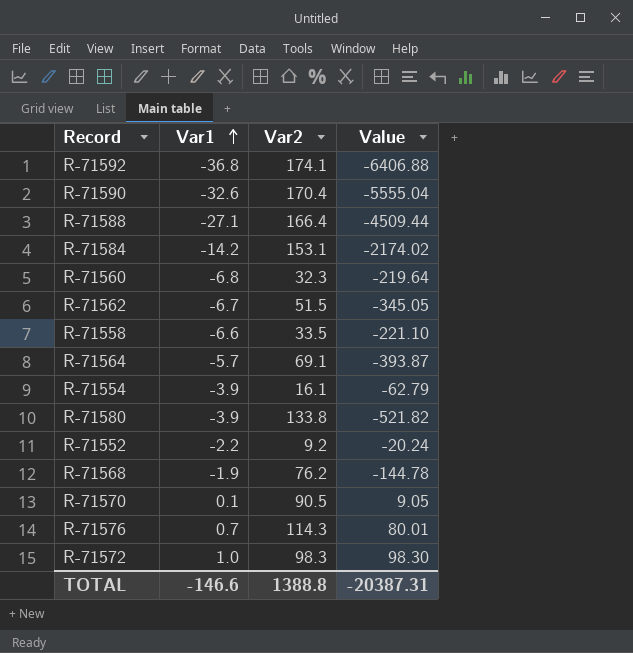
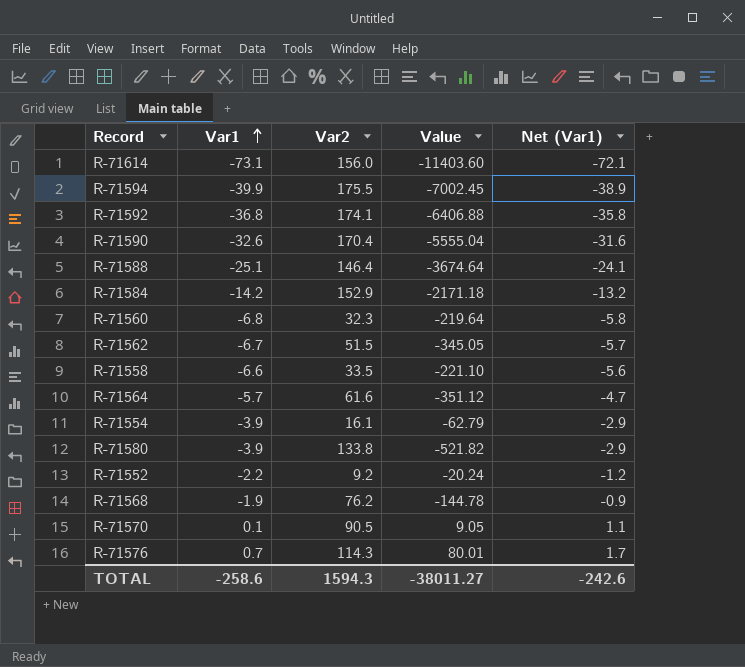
column Net (Var1) | formula: none -> [Var1] + 1
row R-71572: 1.0 | 98.3 | 98.30 -> none
row R-71614: none -> -73.1 | 156.0 | -11403.60 | -72.1
row R-71594: none -> -39.9 | 175.5 | -7002.45 | -38.9
R-71588 | Var1: -27.1 -> -25.1
R-71588 | Var2: 166.4 -> 146.4
R-71588 | Value: -4509.44 -> -3674.64
R-71584 | Var2: 153.1 -> 152.9
R-71584 | Value: -2174.02 -> -2171.18
R-71564 | Var2: 69.1 -> 61.6
R-71564 | Value: -393.87 -> -351.12
TOTAL | Var1: -146.6 -> -258.6
TOTAL | Var2: 1388.8 -> 1594.3
TOTAL | Value: -20387.31 -> -38011.27

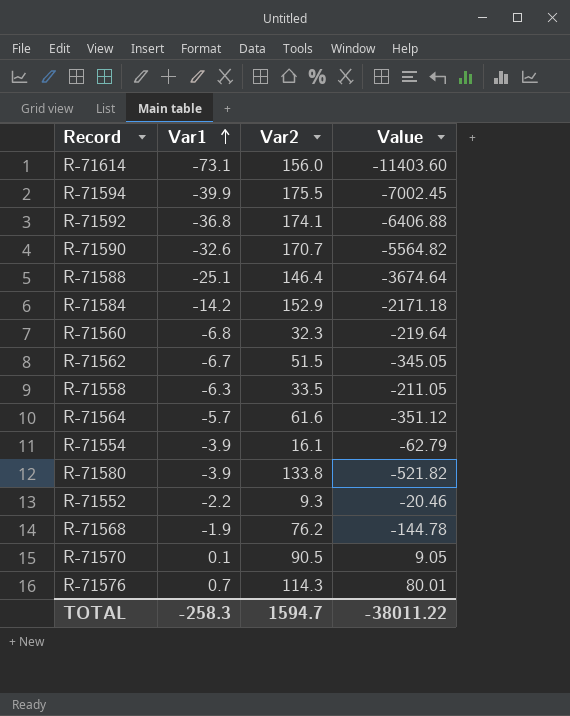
column Net (Var1) | formula: [Var1] + 1 -> none
R-71590 | Var2: 170.4 -> 170.7
R-71590 | Value: -5555.04 -> -5564.82
R-71558 | Var1: -6.6 -> -6.3
R-71558 | Value: -221.10 -> -211.05
R-71552 | Var2: 9.2 -> 9.3
R-71552 | Value: -20.24 -> -20.46
TOTAL | Var1: -258.6 -> -258.3
TOTAL | Var2: 1594.3 -> 1594.7
TOTAL | Value: -38011.27 -> -38011.22

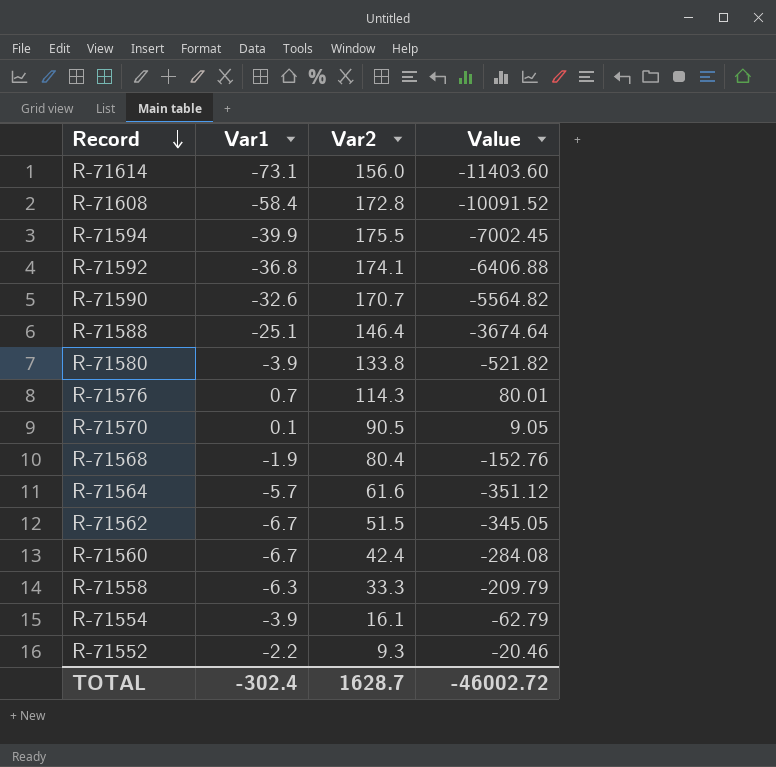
row order: Var1 ascending -> Record descending
row R-71584: -14.2 | 152.9 | -2171.18 -> none
row R-71608: none -> -58.4 | 172.8 | -10091.52
R-71568 | Var2: 76.2 -> 80.4
R-71568 | Value: -144.78 -> -152.76
R-71560 | Var1: -6.8 -> -6.7
R-71560 | Var2: 32.3 -> 42.4
R-71560 | Value: -219.64 -> -284.08
R-71558 | Var2: 33.5 -> 33.3
R-71558 | Value: -211.05 -> -209.79
TOTAL | Var1: -258.3 -> -302.4
TOTAL | Var2: 1594.7 -> 1628.7
TOTAL | Value: -38011.22 -> -46002.72

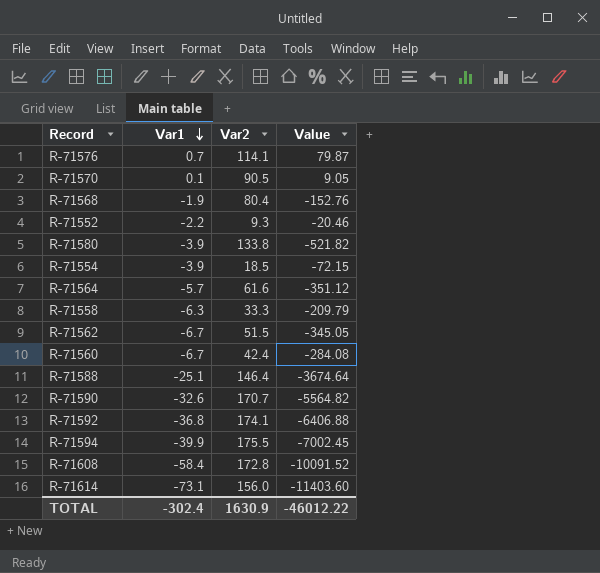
row order: Record descending -> Var1 descending
R-71576 | Var2: 114.3 -> 114.1
R-71576 | Value: 80.01 -> 79.87
R-71554 | Var2: 16.1 -> 18.5
R-71554 | Value: -62.79 -> -72.15
TOTAL | Var2: 1628.7 -> 1630.9
TOTAL | Value: -46002.72 -> -46012.22

